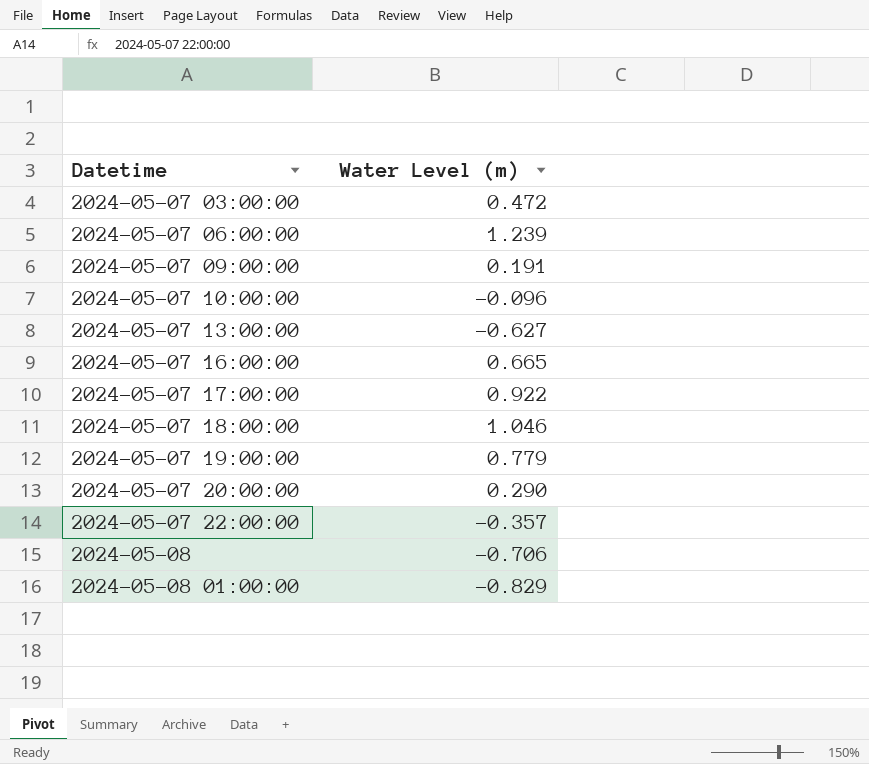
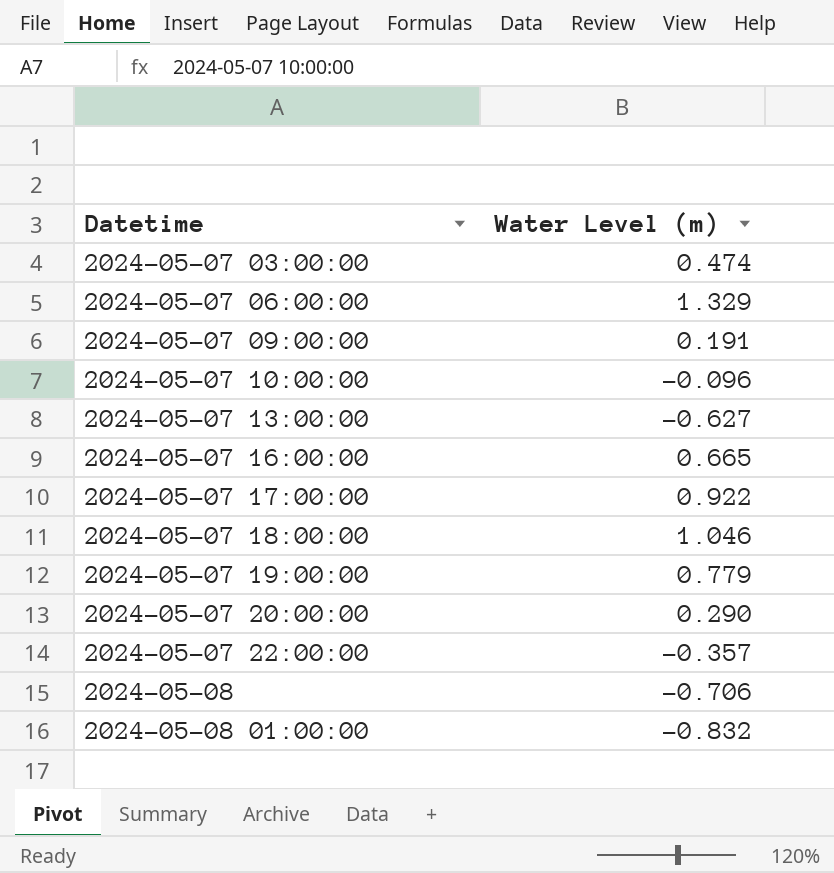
2024-05-07 03:00:00 | Water Level (m): 0.472 -> 0.474
2024-05-07 06:00:00 | Water Level (m): 1.239 -> 1.329
2024-05-08 01:00:00 | Water Level (m): -0.829 -> -0.832

